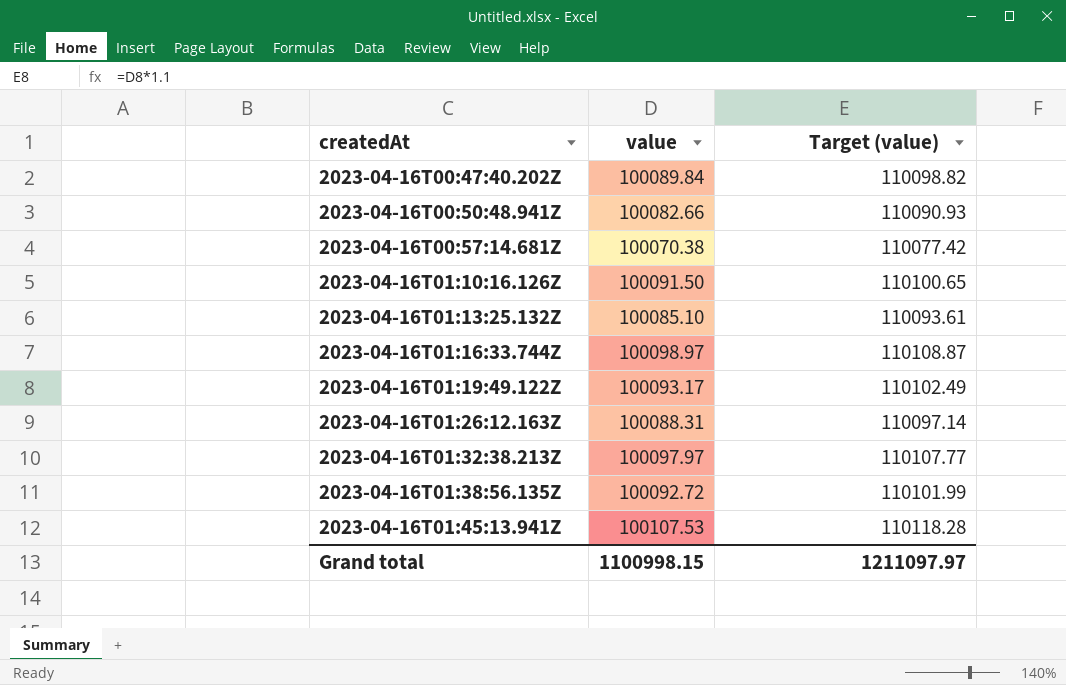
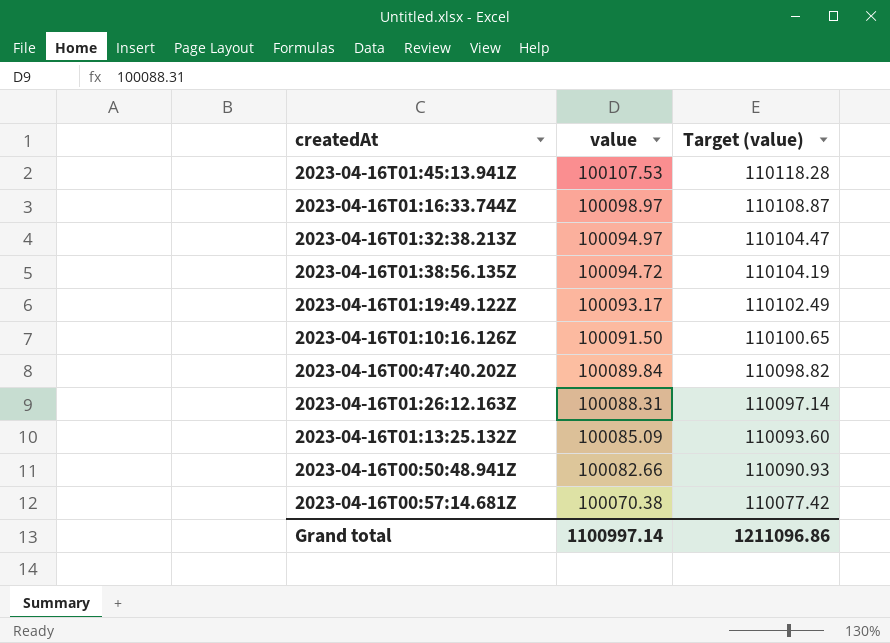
row order: createdAt ascending -> value descending
2023-04-16T01:32:38.213Z | value: 100097.97 -> 100094.97
2023-04-16T01:32:38.213Z | Target (value): 110107.77 -> 110104.47
2023-04-16T01:38:56.135Z | value: 100092.72 -> 100094.72
2023-04-16T01:38:56.135Z | Target (value): 110101.99 -> 110104.19
2023-04-16T01:13:25.132Z | value: 100085.10 -> 100085.09
2023-04-16T01:13:25.132Z | Target (value): 110093.61 -> 110093.60
Grand total | value: 1100998.15 -> 1100997.14
Grand total | Target (value): 1211097.97 -> 1211096.86

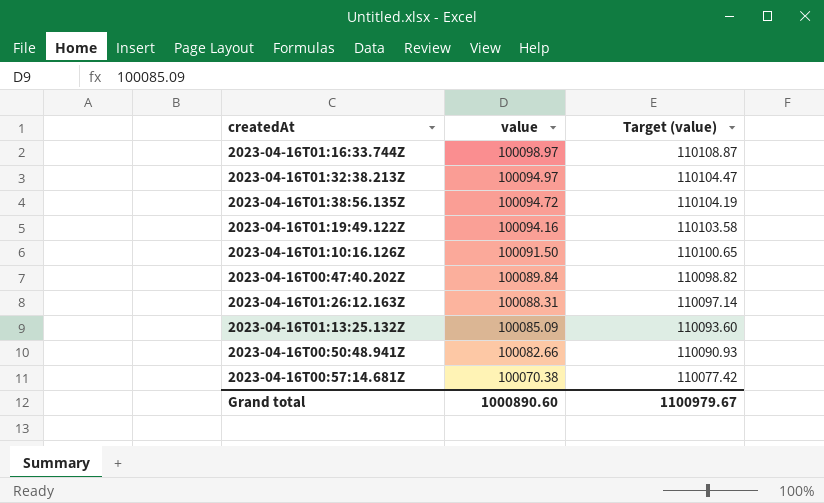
row 2023-04-16T01:45:13.941Z: 100107.53 | 110118.28 -> none
2023-04-16T01:19:49.122Z | value: 100093.17 -> 100094.16
2023-04-16T01:19:49.122Z | Target (value): 110102.49 -> 110103.58
Grand total | value: 1100997.14 -> 1000890.60
Grand total | Target (value): 1211096.86 -> 1100979.67

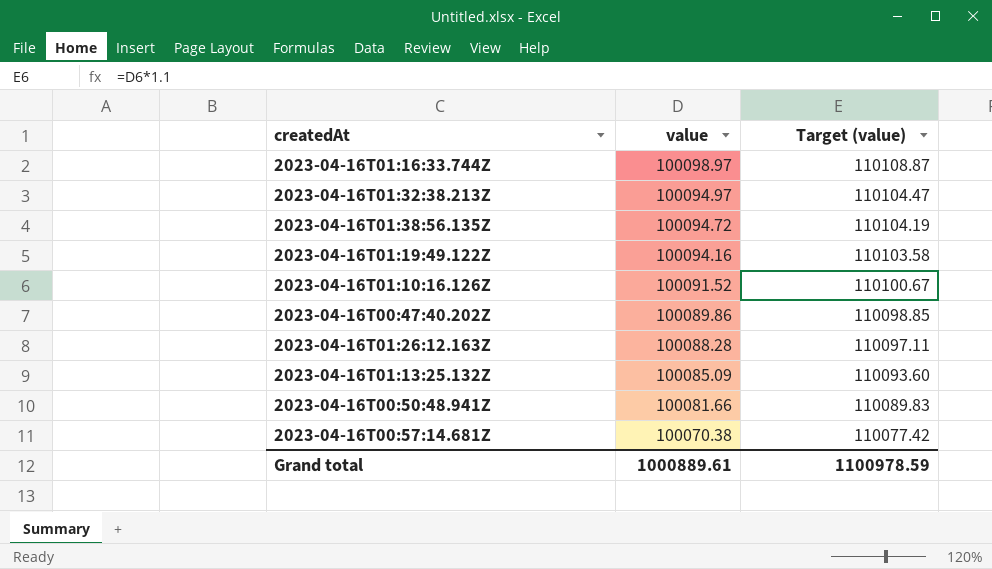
2023-04-16T01:10:16.126Z | value: 100091.50 -> 100091.52
2023-04-16T01:10:16.126Z | Target (value): 110100.65 -> 110100.67
2023-04-16T00:47:40.202Z | value: 100089.84 -> 100089.86
2023-04-16T00:47:40.202Z | Target (value): 110098.82 -> 110098.85
2023-04-16T01:26:12.163Z | value: 100088.31 -> 100088.28
2023-04-16T01:26:12.163Z | Target (value): 110097.14 -> 110097.11
2023-04-16T00:50:48.941Z | value: 100082.66 -> 100081.66
2023-04-16T00:50:48.941Z | Target (value): 110090.93 -> 110089.83
Grand total | value: 1000890.60 -> 1000889.61
Grand total | Target (value): 1100979.67 -> 1100978.59

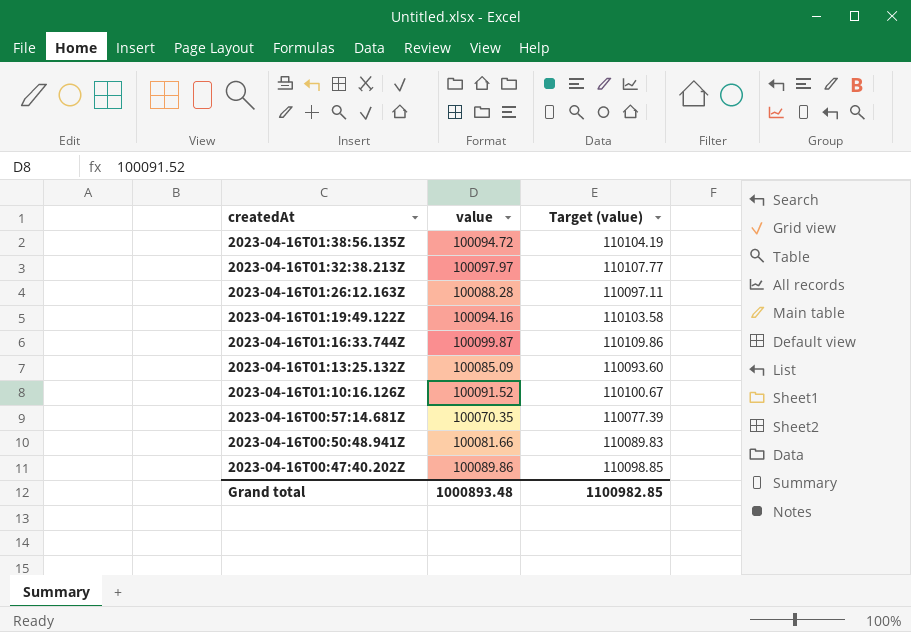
row order: value descending -> createdAt descending
2023-04-16T01:32:38.213Z | value: 100094.97 -> 100097.97
2023-04-16T01:32:38.213Z | Target (value): 110104.47 -> 110107.77
2023-04-16T01:16:33.744Z | value: 100098.97 -> 100099.87
2023-04-16T01:16:33.744Z | Target (value): 110108.87 -> 110109.86
2023-04-16T00:57:14.681Z | value: 100070.38 -> 100070.35
2023-04-16T00:57:14.681Z | Target (value): 110077.42 -> 110077.39
Grand total | value: 1000889.61 -> 1000893.48
Grand total | Target (value): 1100978.59 -> 1100982.85

